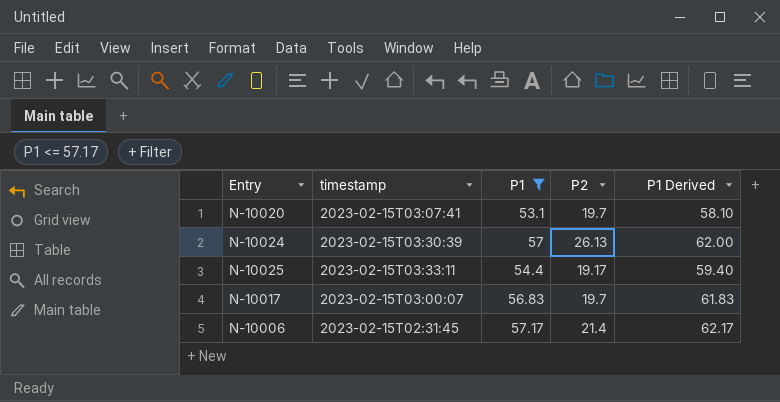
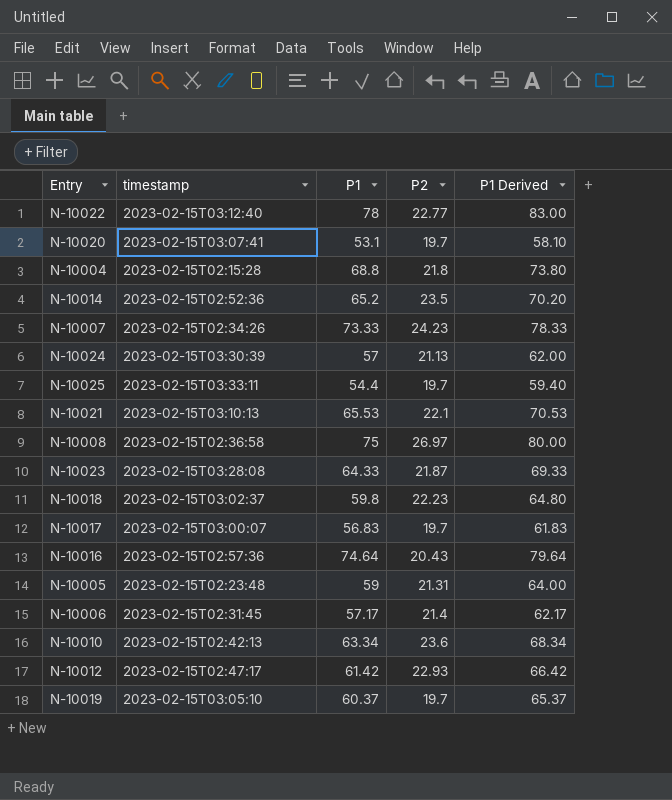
filter: P1 <= 57.17 -> none
N-10024 | P2: 26.13 -> 21.13
N-10025 | P2: 19.17 -> 19.7

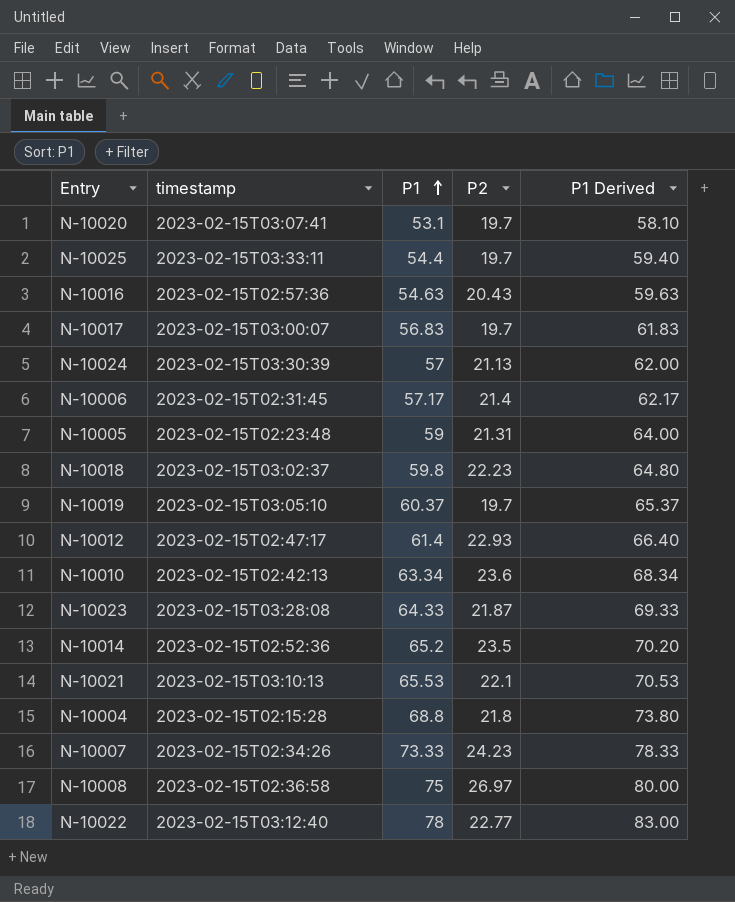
row order: none -> P1 ascending
N-10016 | P1: 74.64 -> 54.63
N-10016 | P1 Derived: 79.64 -> 59.63
N-10012 | P1: 61.42 -> 61.4
N-10012 | P1 Derived: 66.42 -> 66.40

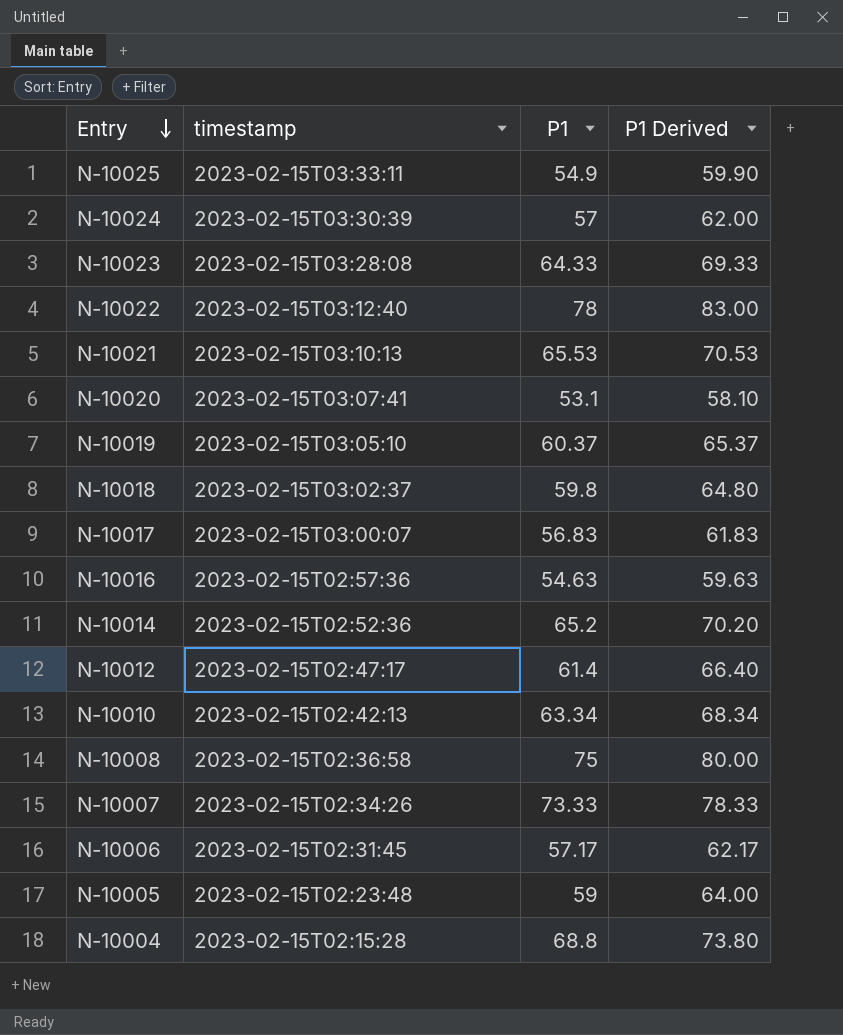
row order: P1 ascending -> Entry descending
column P2 | position: 4 -> none
N-10025 | P1: 54.4 -> 54.9
N-10025 | P1 Derived: 59.40 -> 59.90

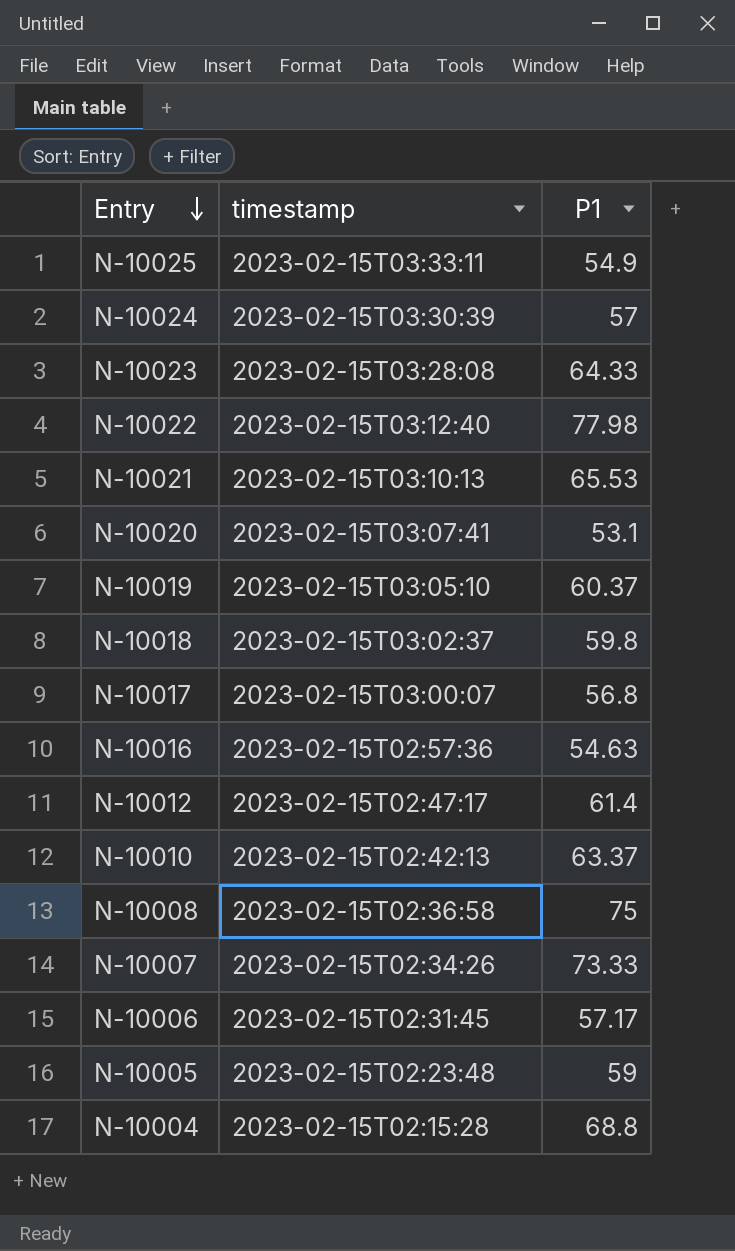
column P1 Derived | formula: [P1] + 5 -> none
row N-10014: 2023-02-15T02:52:36 | 65.2 | 70.20 -> none
N-10022 | P1: 78 -> 77.98
N-10017 | P1: 56.83 -> 56.8
N-10010 | P1: 63.34 -> 63.37

